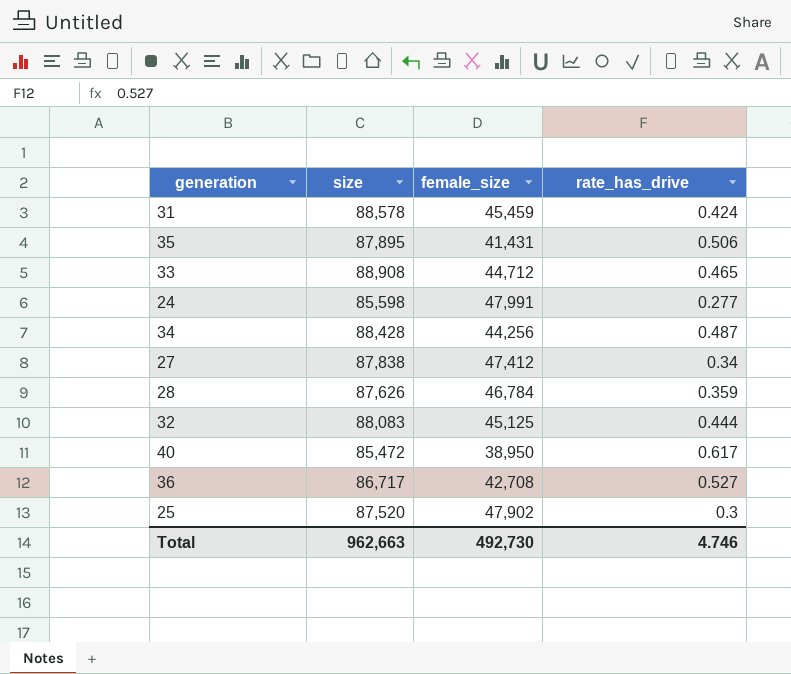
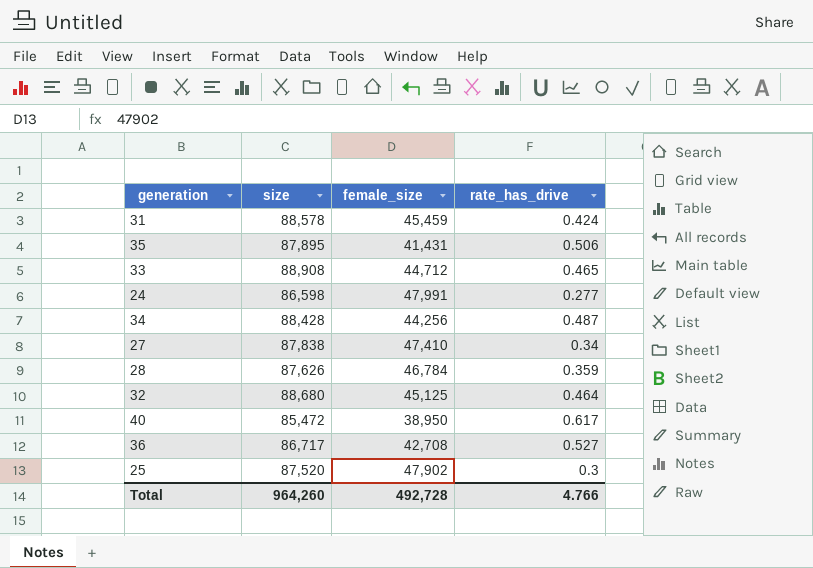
24 | size: 85,598 -> 86,598
27 | female_size: 47,412 -> 47,410
32 | size: 88,083 -> 88,680
32 | rate_has_drive: 0.444 -> 0.464
Total | size: 962,663 -> 964,260
Total | female_size: 492,730 -> 492,728
Total | rate_has_drive: 4.746 -> 4.766

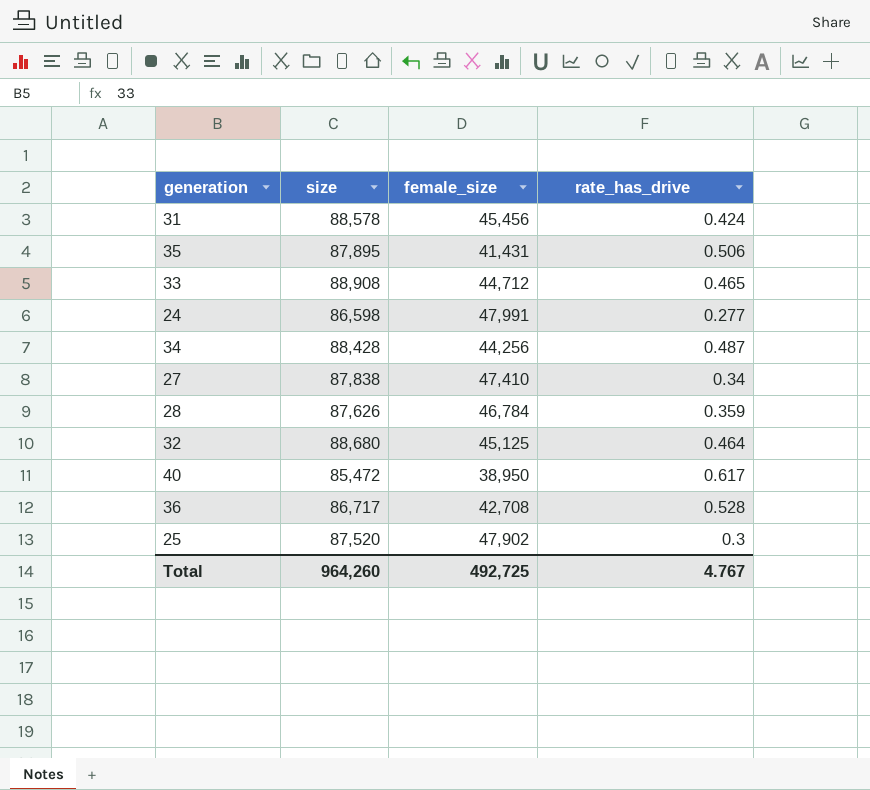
31 | female_size: 45,459 -> 45,456
36 | rate_has_drive: 0.527 -> 0.528
Total | female_size: 492,728 -> 492,725
Total | rate_has_drive: 4.766 -> 4.767

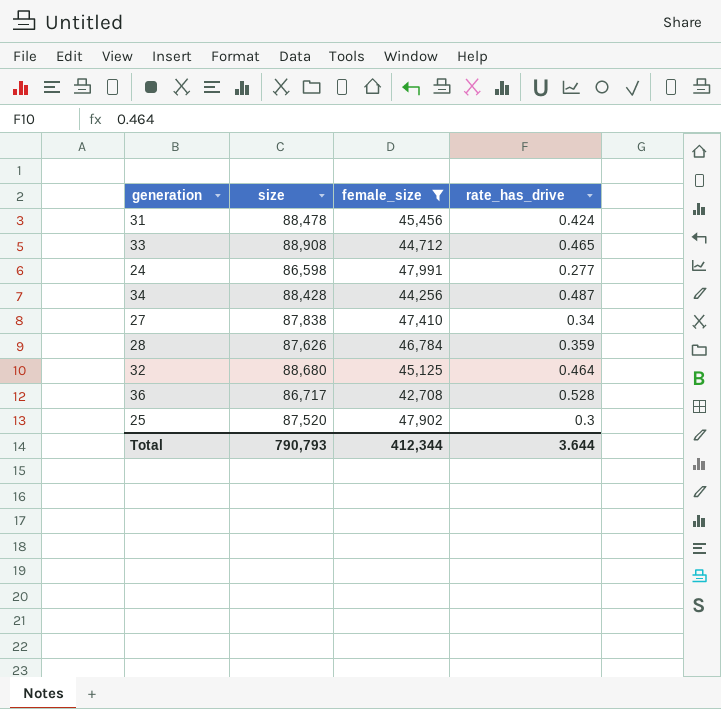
filter: none -> female_size >= 42,708
31 | size: 88,578 -> 88,478
Total | size: 964,260 -> 790,793
Total | female_size: 492,725 -> 412,344
Total | rate_has_drive: 4.767 -> 3.644

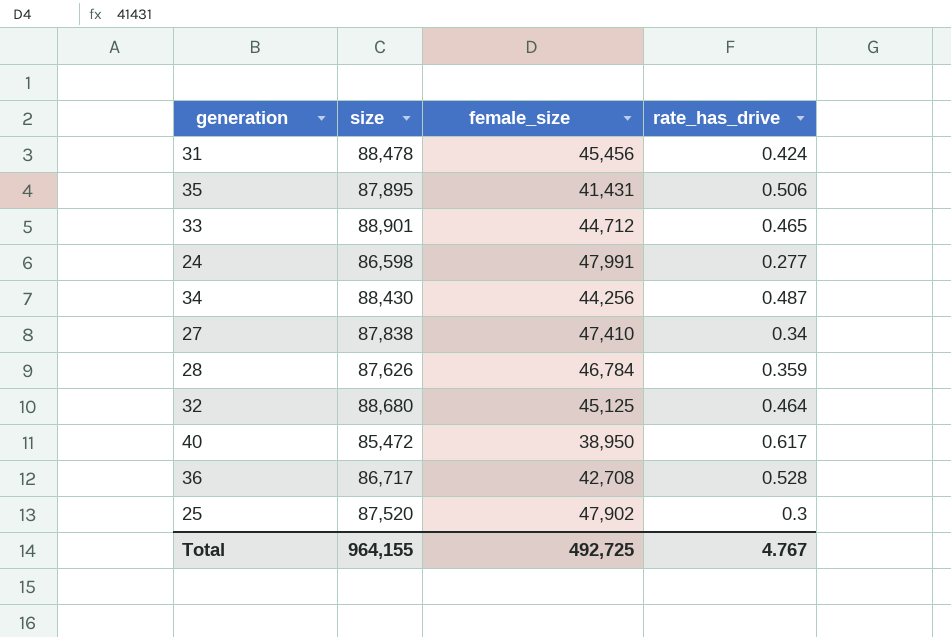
filter: female_size >= 42,708 -> none
33 | size: 88,908 -> 88,901
34 | size: 88,428 -> 88,430
Total | size: 790,793 -> 964,155
Total | female_size: 412,344 -> 492,725
Total | rate_has_drive: 3.644 -> 4.767

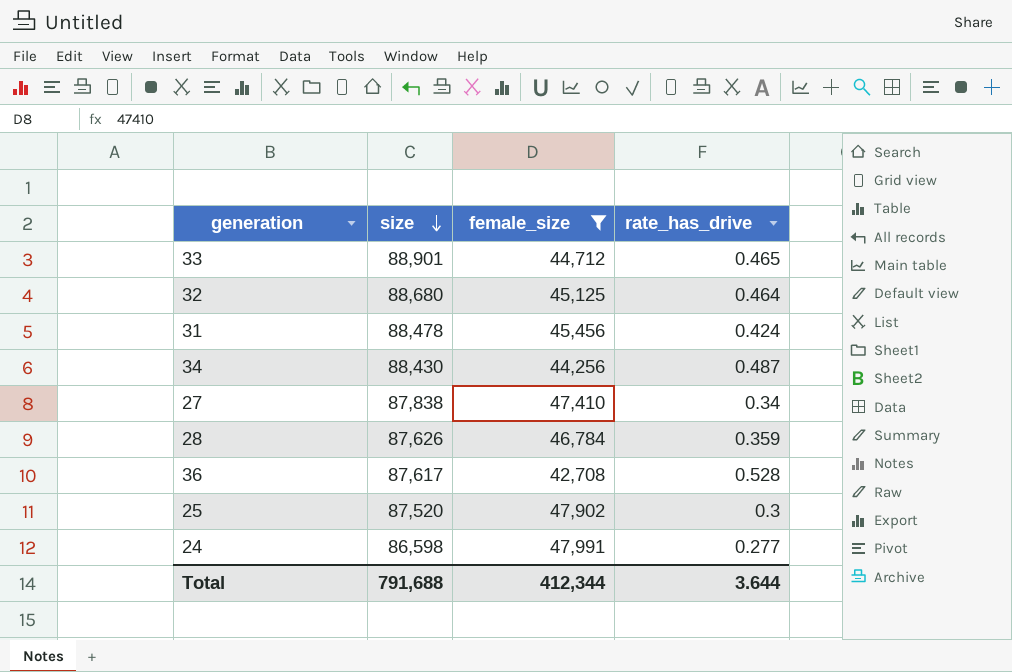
filter: none -> female_size >= 42,708
row order: none -> size descending
36 | size: 86,717 -> 87,617
Total | size: 964,155 -> 791,688
Total | female_size: 492,725 -> 412,344
Total | rate_has_drive: 4.767 -> 3.644

